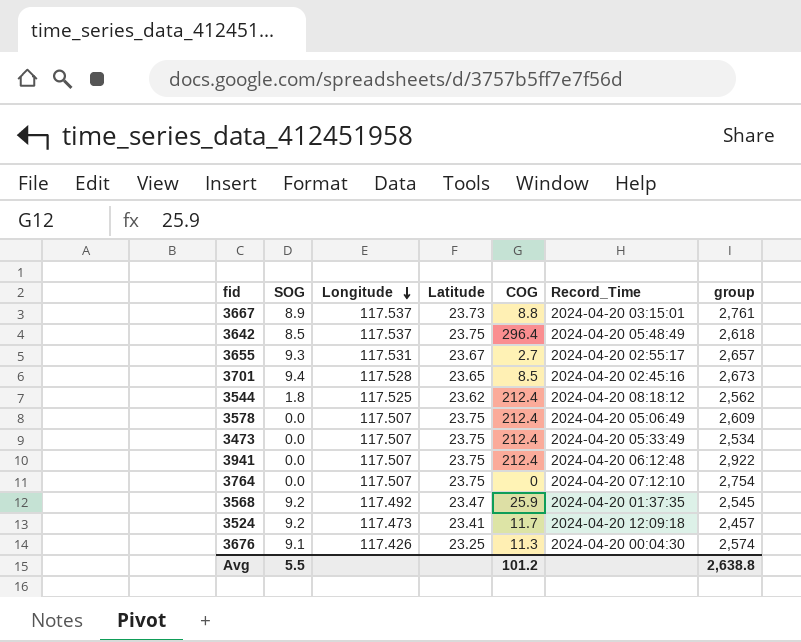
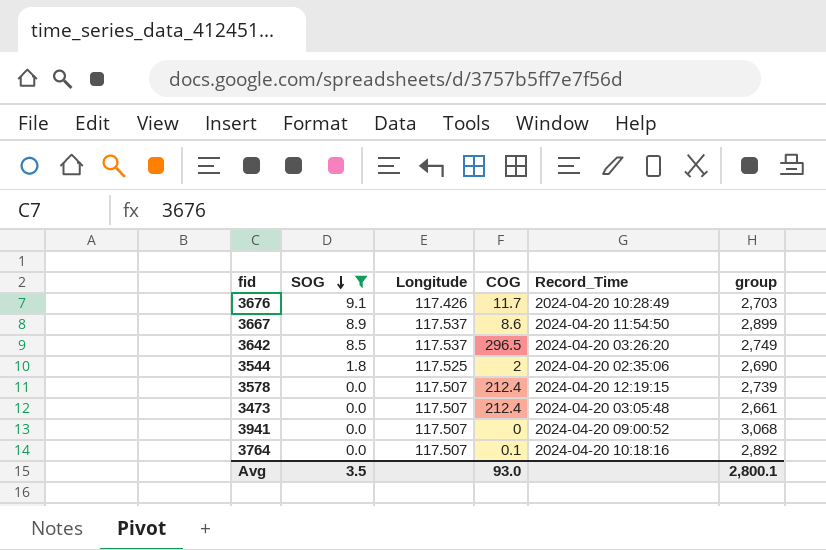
filter: none -> SOG <= 9.1
row order: Longitude descending -> SOG descending
column Latitude | position: 4 -> none
3676 | COG: 11.3 -> 11.7
3676 | Record_Time: 2024-04-20 00:04:30 -> 2024-04-20 10:28:49
3676 | group: 2,574 -> 2,703
3667 | COG: 8.8 -> 8.6
3667 | Record_Time: 2024-04-20 03:15:01 -> 2024-04-20 11:54:50
3667 | group: 2,761 -> 2,899
3642 | COG: 296.4 -> 296.5
3642 | Record_Time: 2024-04-20 05:48:49 -> 2024-04-20 03:26:20
3642 | group: 2,618 -> 2,749
3544 | COG: 212.4 -> 2
3544 | Record_Time: 2024-04-20 08:18:12 -> 2024-04-20 02:35:06
3544 | group: 2,562 -> 2,690
3578 | Record_Time: 2024-04-20 05:06:49 -> 2024-04-20 12:19:15
3578 | group: 2,609 -> 2,739
3473 | Record_Time: 2024-04-20 05:33:49 -> 2024-04-20 03:05:48
3473 | group: 2,534 -> 2,661
3941 | COG: 212.4 -> 0
3941 | Record_Time: 2024-04-20 06:12:48 -> 2024-04-20 09:00:52
3941 | group: 2,922 -> 3,068
3764 | COG: 0 -> 0.1
3764 | Record_Time: 2024-04-20 07:12:10 -> 2024-04-20 10:18:16
3764 | group: 2,754 -> 2,892
Avg | SOG: 5.5 -> 3.5
Avg | COG: 101.2 -> 93.0
Avg | group: 2,638.8 -> 2,800.1

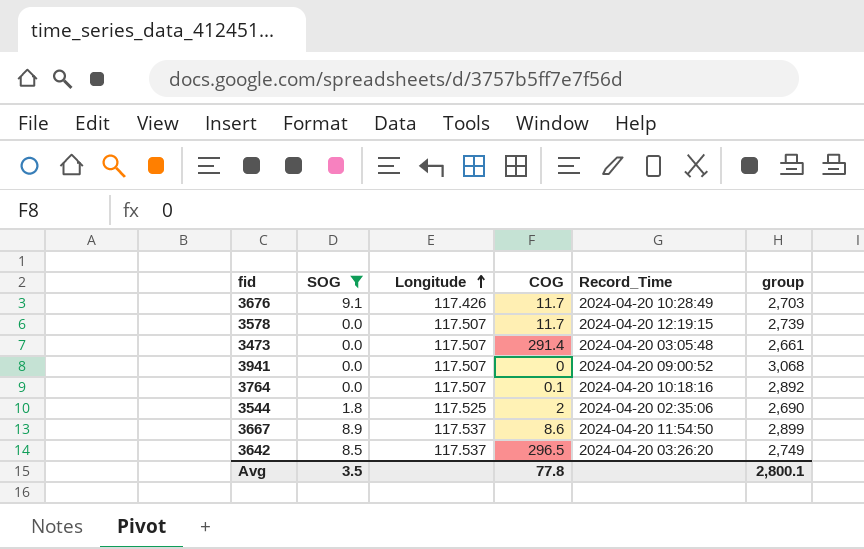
row order: SOG descending -> Longitude ascending
3578 | COG: 212.4 -> 11.7
3473 | COG: 212.4 -> 291.4
Avg | COG: 93.0 -> 77.8

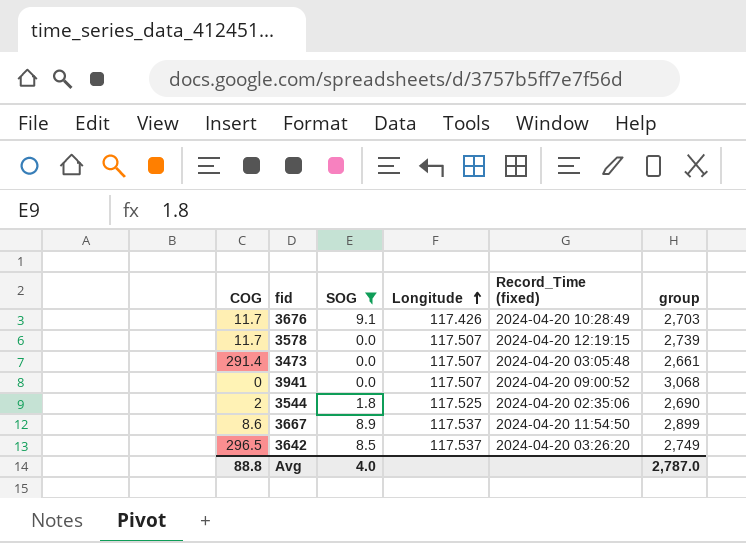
column COG | position: 4 -> 1
column name: Record_Time -> Record_Time (fixed)
row 3764: 0.0 | 117.507 | 0.1 | 2024-04-20 10:18:16 | 2,892 -> none
Avg | COG: 77.8 -> 88.8
Avg | SOG: 3.5 -> 4.0
Avg | group: 2,800.1 -> 2,787.0

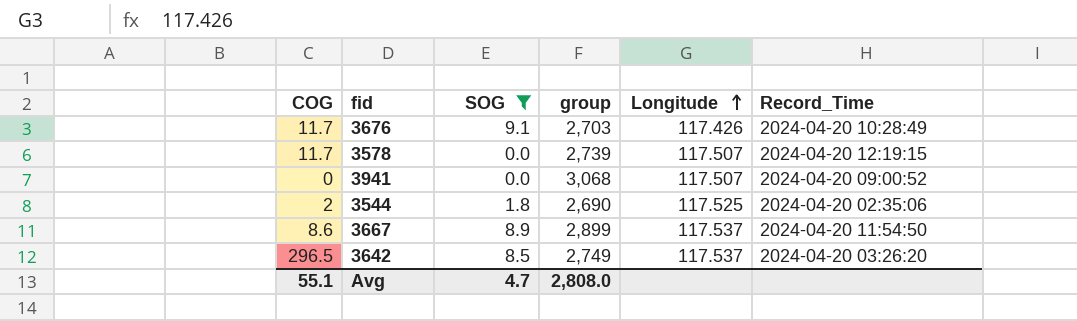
column group | position: 6 -> 4
column name: Record_Time (fixed) -> Record_Time
row 3473: 291.4 | 0.0 | 117.507 | 2024-04-20 03:05:48 | 2,661 -> none
Avg | COG: 88.8 -> 55.1
Avg | SOG: 4.0 -> 4.7
Avg | group: 2,787.0 -> 2,808.0

